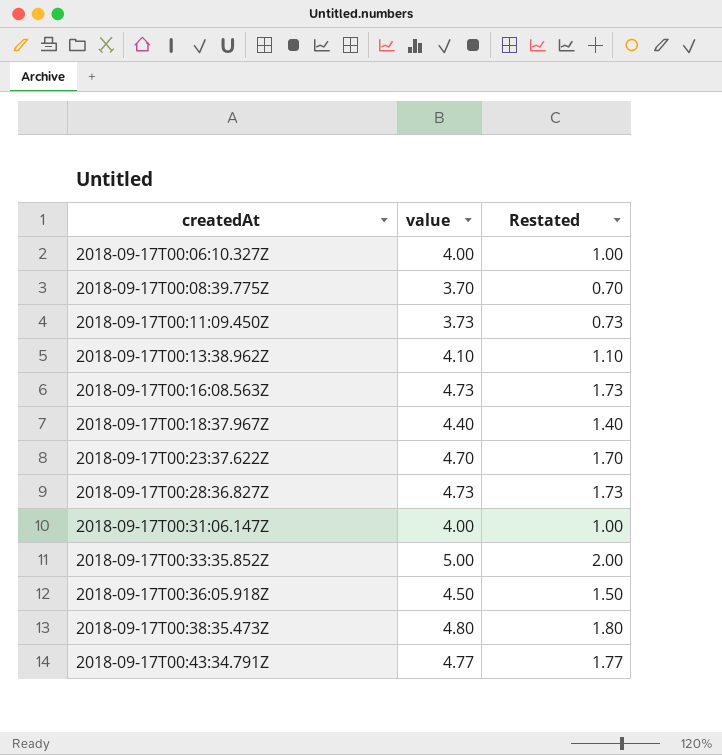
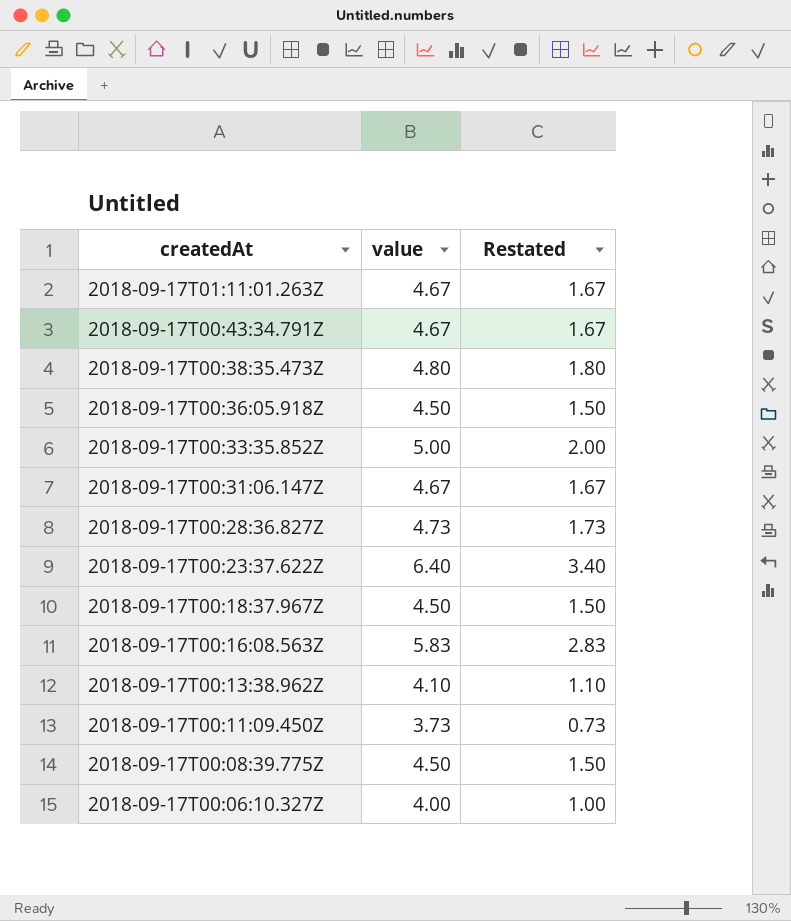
row order: createdAt ascending -> createdAt descending
row 2018-09-17T01:11:01.263Z: none -> 4.67 | 1.67
2018-09-17T00:43:34.791Z | value: 4.77 -> 4.67
2018-09-17T00:43:34.791Z | Restated: 1.77 -> 1.67
2018-09-17T00:31:06.147Z | value: 4.00 -> 4.67
2018-09-17T00:31:06.147Z | Restated: 1.00 -> 1.67
2018-09-17T00:23:37.622Z | value: 4.70 -> 6.40
2018-09-17T00:23:37.622Z | Restated: 1.70 -> 3.40
2018-09-17T00:18:37.967Z | value: 4.40 -> 4.50
2018-09-17T00:18:37.967Z | Restated: 1.40 -> 1.50
2018-09-17T00:16:08.563Z | value: 4.73 -> 5.83
2018-09-17T00:16:08.563Z | Restated: 1.73 -> 2.83
2018-09-17T00:08:39.775Z | value: 3.70 -> 4.50
2018-09-17T00:08:39.775Z | Restated: 0.70 -> 1.50

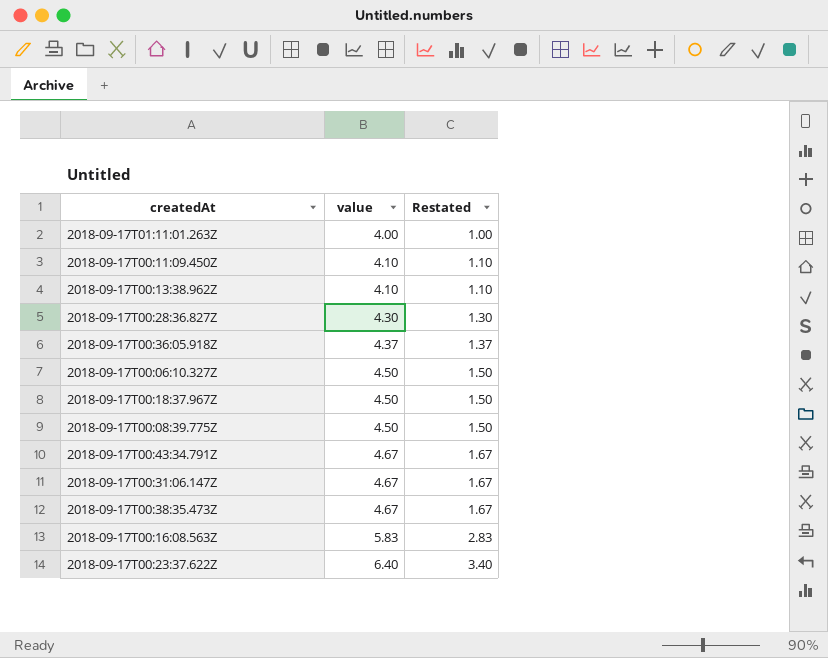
row order: createdAt descending -> value ascending
row 2018-09-17T00:33:35.852Z: 5.00 | 2.00 -> none
2018-09-17T01:11:01.263Z | value: 4.67 -> 4.00
2018-09-17T01:11:01.263Z | Restated: 1.67 -> 1.00
2018-09-17T00:11:09.450Z | value: 3.73 -> 4.10
2018-09-17T00:11:09.450Z | Restated: 0.73 -> 1.10
2018-09-17T00:28:36.827Z | value: 4.73 -> 4.30
2018-09-17T00:28:36.827Z | Restated: 1.73 -> 1.30
2018-09-17T00:36:05.918Z | value: 4.50 -> 4.37
2018-09-17T00:36:05.918Z | Restated: 1.50 -> 1.37
2018-09-17T00:06:10.327Z | value: 4.00 -> 4.50
2018-09-17T00:06:10.327Z | Restated: 1.00 -> 1.50
2018-09-17T00:38:35.473Z | value: 4.80 -> 4.67
2018-09-17T00:38:35.473Z | Restated: 1.80 -> 1.67

